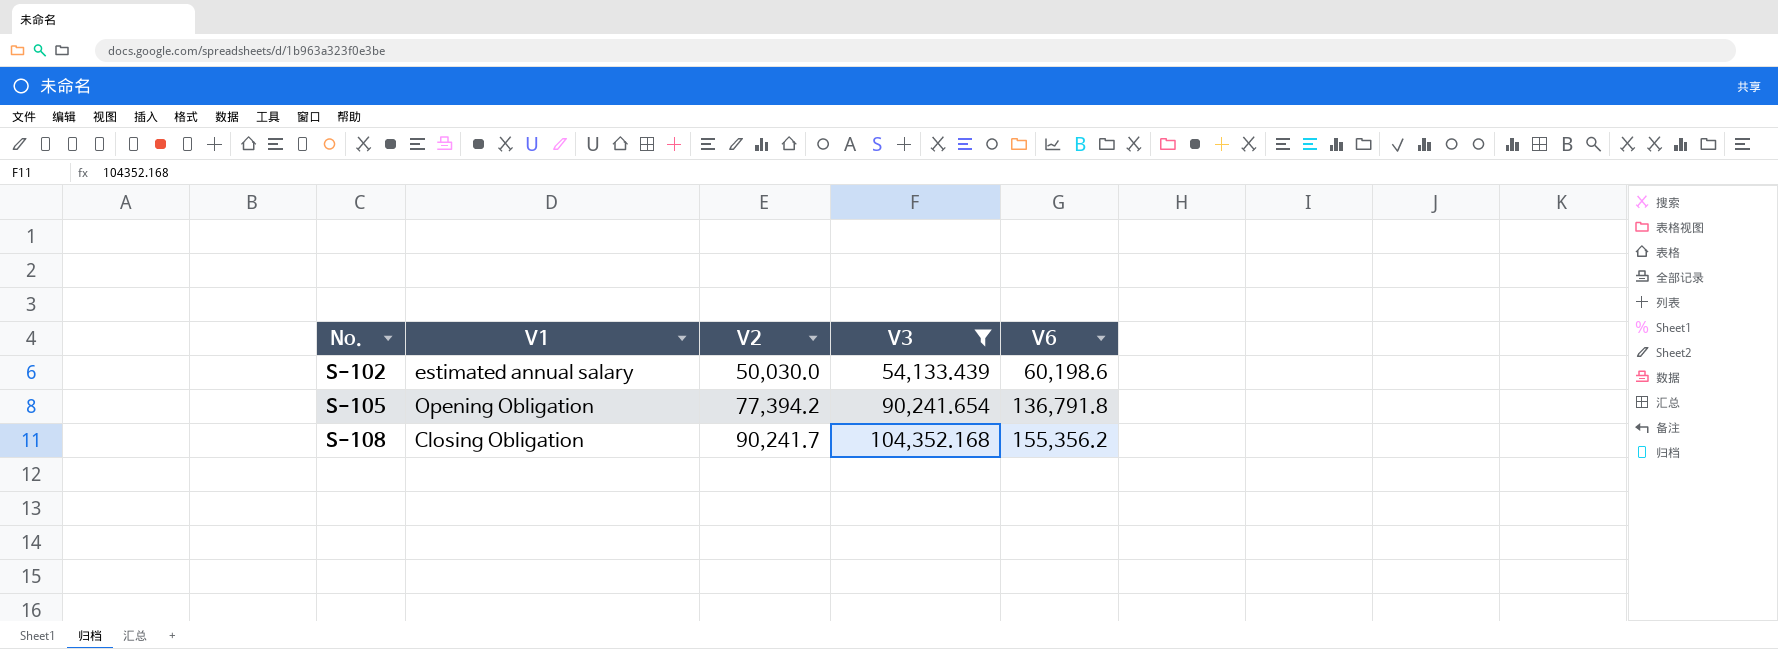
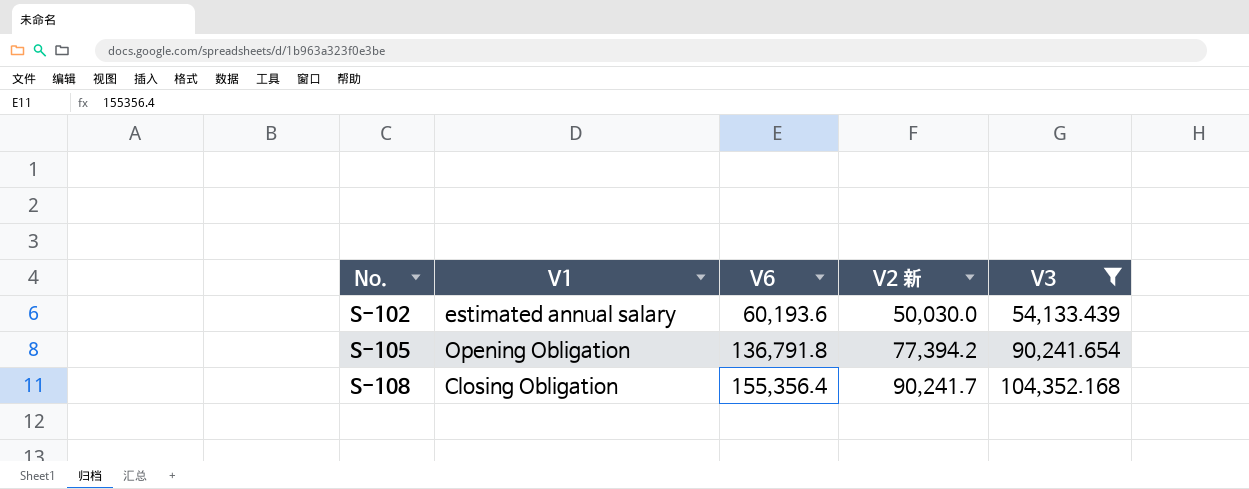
column V6 | position: 5 -> 3
column name: V2 -> V2 新
S-102 | V6: 60,198.6 -> 60,193.6
S-108 | V6: 155,356.2 -> 155,356.4

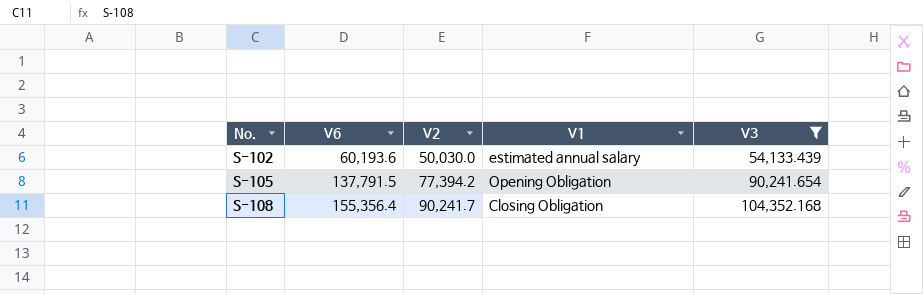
column name: V2 新 -> V2
column V1 | position: 2 -> 4
S-105 | V6: 136,791.8 -> 137,791.5

